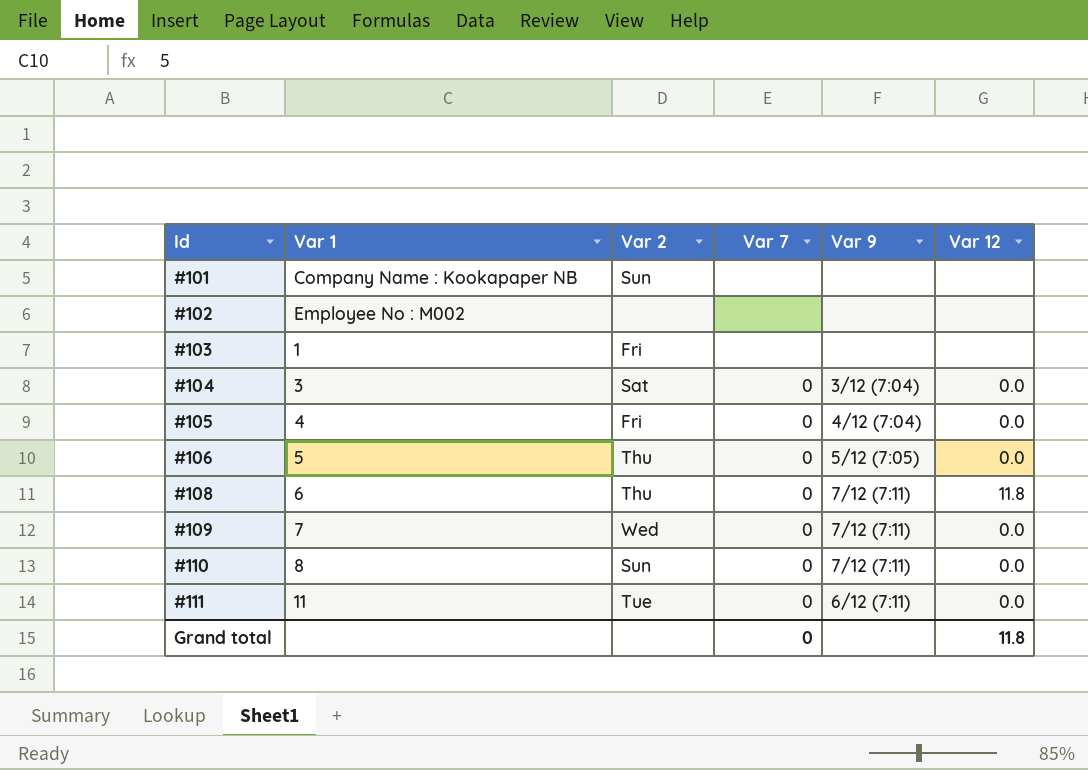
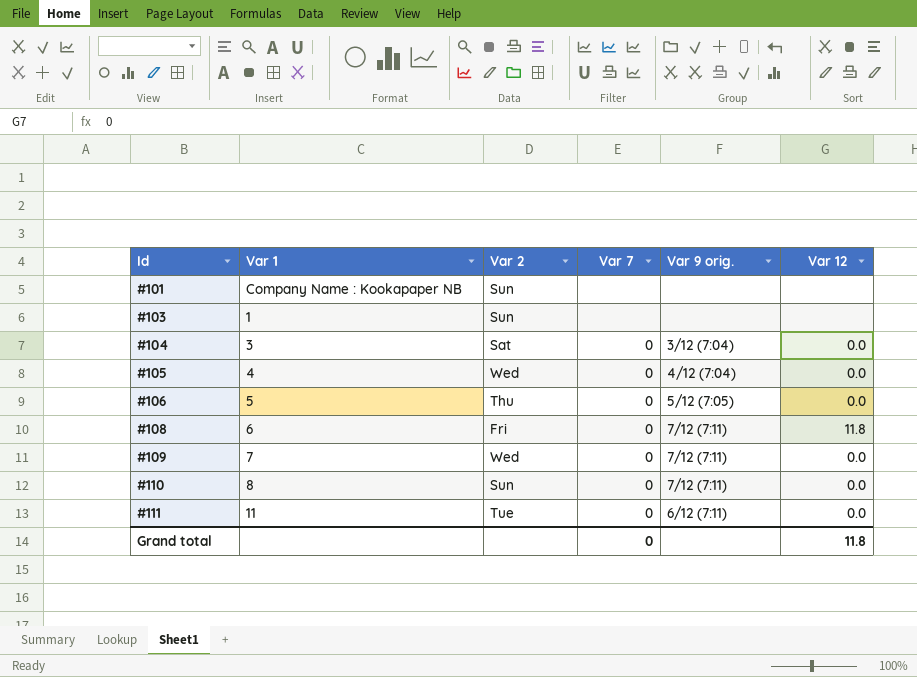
column name: Var 9 -> Var 9 orig.
row #102: Employee No : M002 | none | none | none | none -> none
#103 | Var 2: Fri -> Sun
#105 | Var 2: Fri -> Wed
#108 | Var 2: Thu -> Fri

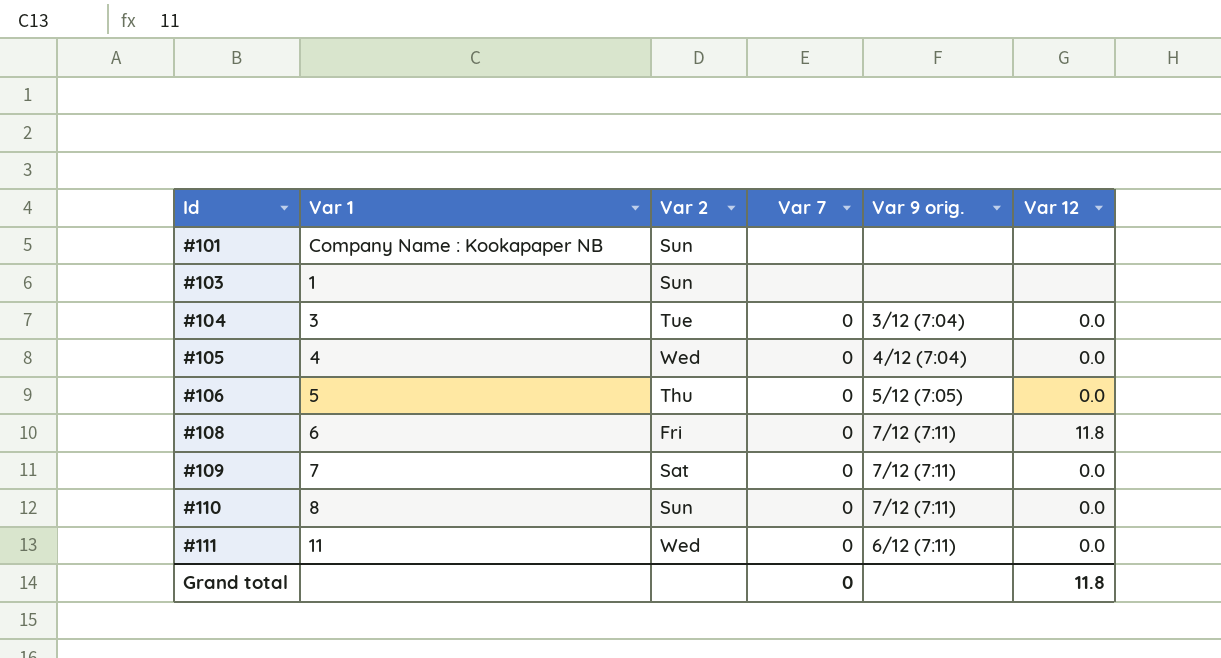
#104 | Var 2: Sat -> Tue
#109 | Var 2: Wed -> Sat
#111 | Var 2: Tue -> Wed

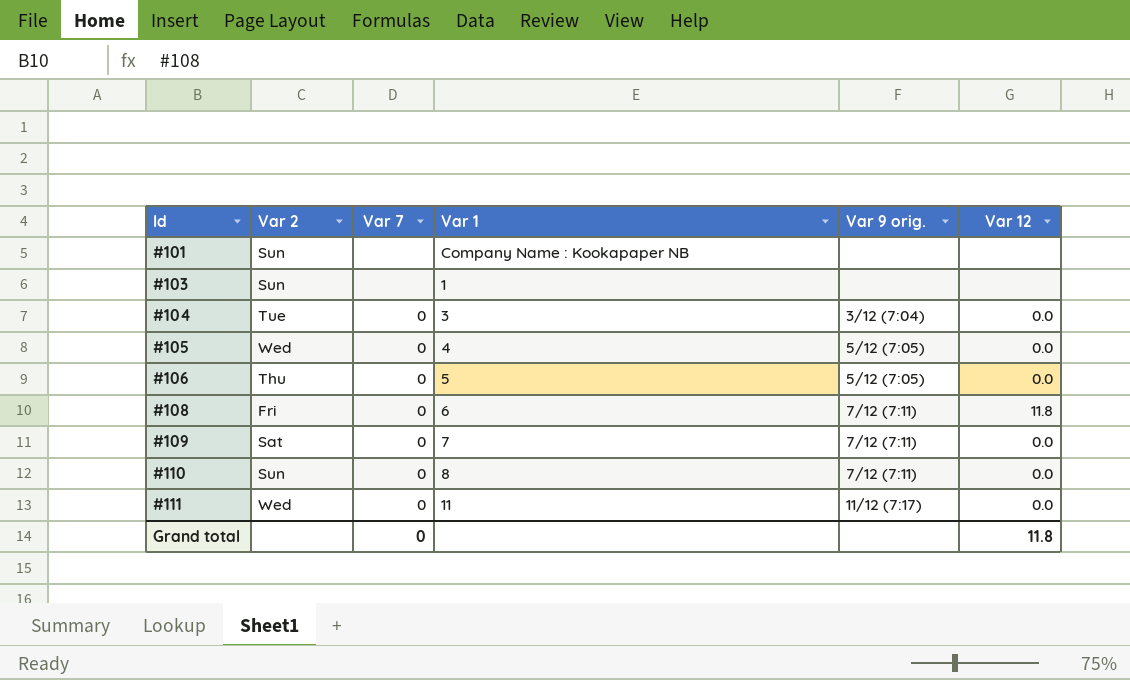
column Var 1 | position: 2 -> 4
#105 | Var 9 orig.: 4/12 (7:04) -> 5/12 (7:05)
#111 | Var 9 orig.: 6/12 (7:11) -> 11/12 (7:17)

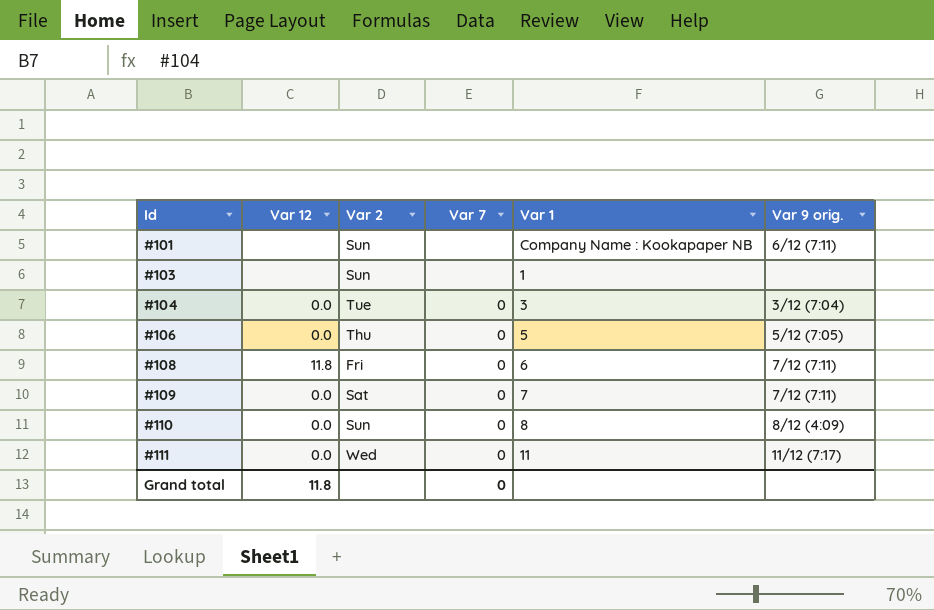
column Var 12 | position: 6 -> 2
row #105: Wed | 0 | 4 | 5/12 (7:05) | 0.0 -> none
#101 | Var 9 orig.: none -> 6/12 (7:11)
#110 | Var 9 orig.: 7/12 (7:11) -> 8/12 (4:09)

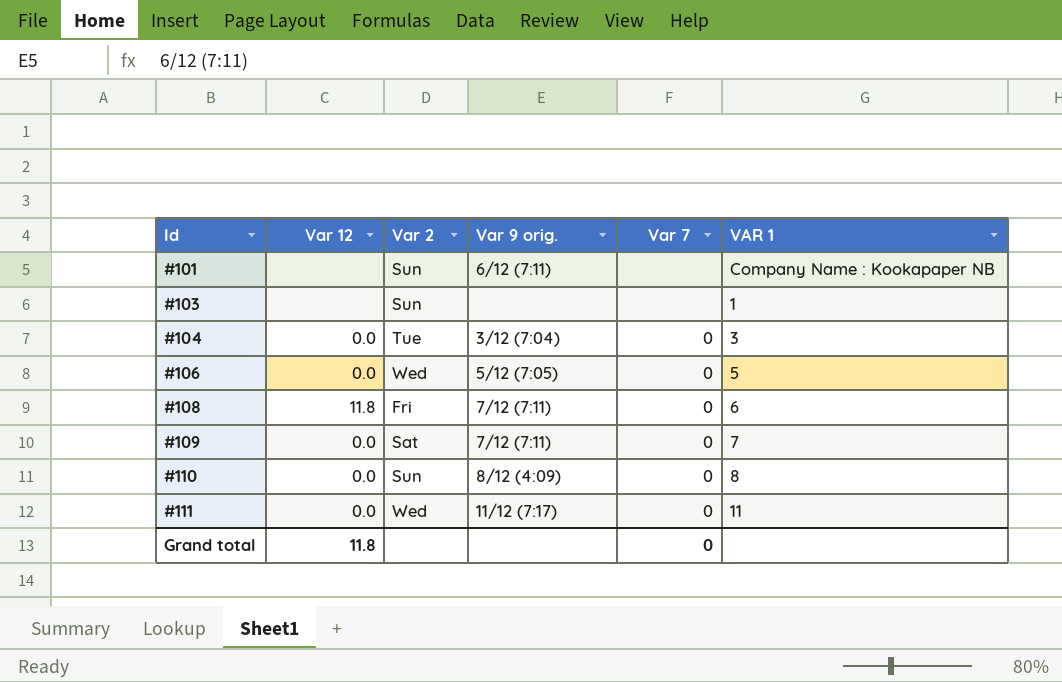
column Var 9 orig. | position: 6 -> 4
column name: Var 1 -> VAR 1
#106 | Var 2: Thu -> Wed

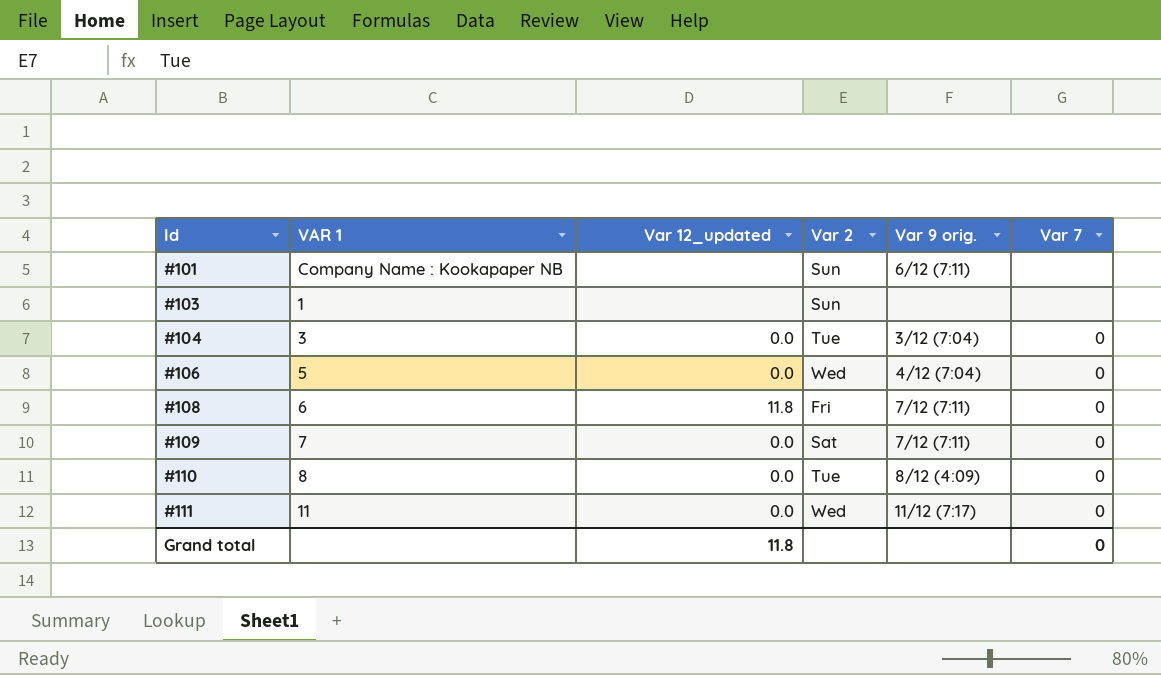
column VAR 1 | position: 6 -> 2
column name: Var 12 -> Var 12_updated
#106 | Var 9 orig.: 5/12 (7:05) -> 4/12 (7:04)
#110 | Var 2: Sun -> Tue

